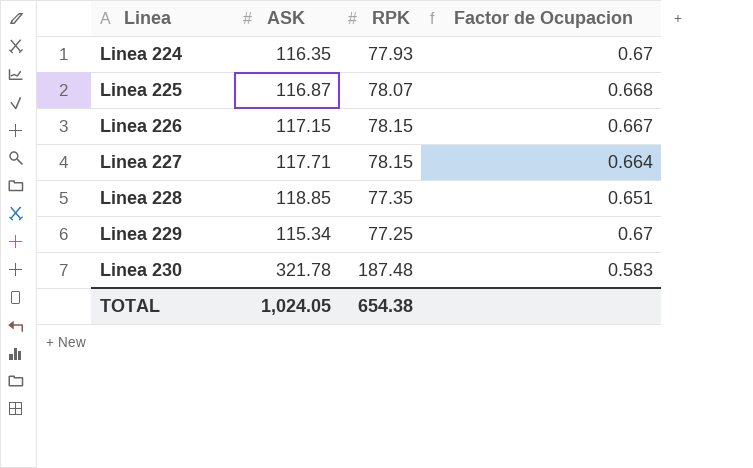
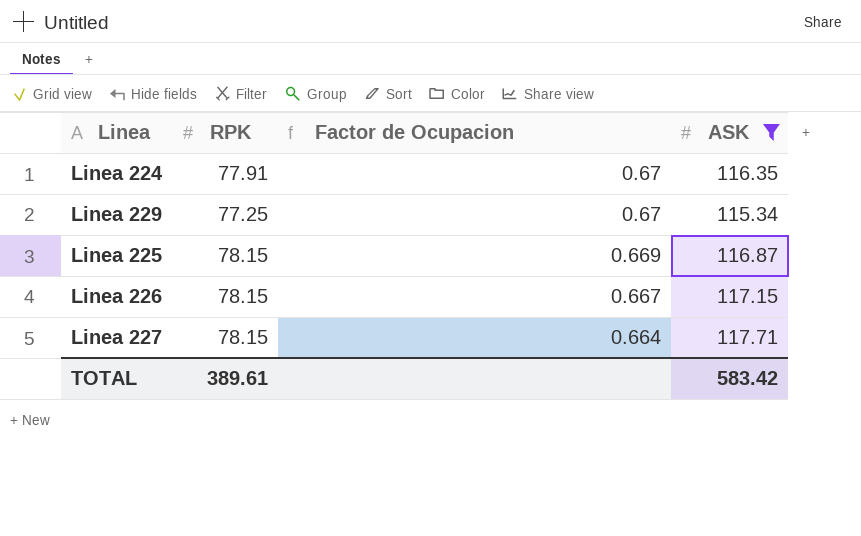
filter: none -> ASK <= 117.71
row order: Linea ascending -> Factor de Ocupacion descending
column ASK | position: 2 -> 4
Linea 224 | RPK: 77.93 -> 77.91
Linea 225 | RPK: 78.07 -> 78.15
Linea 225 | Factor de Ocupacion: 0.668 -> 0.669
TOTAL | RPK: 654.38 -> 389.61
TOTAL | ASK: 1,024.05 -> 583.42

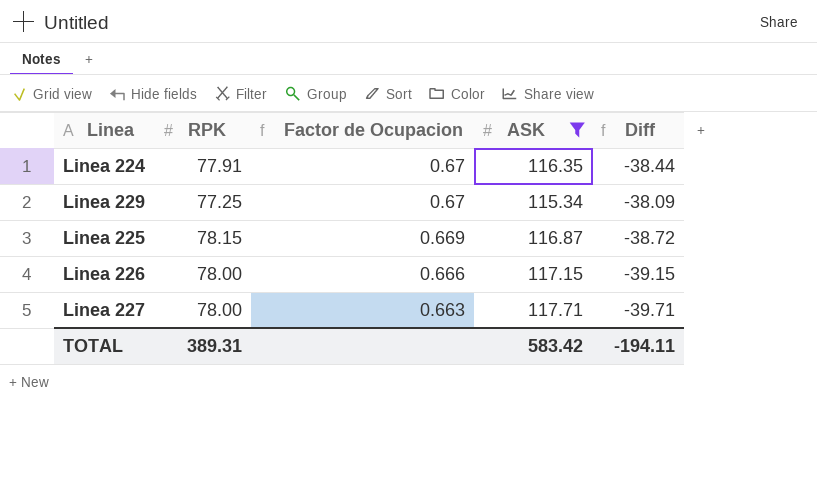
column Diff | formula: none -> [RPK] - [ASK]
Linea 226 | RPK: 78.15 -> 78.00
Linea 226 | Factor de Ocupacion: 0.667 -> 0.666
Linea 227 | RPK: 78.15 -> 78.00
Linea 227 | Factor de Ocupacion: 0.664 -> 0.663
TOTAL | RPK: 389.61 -> 389.31

